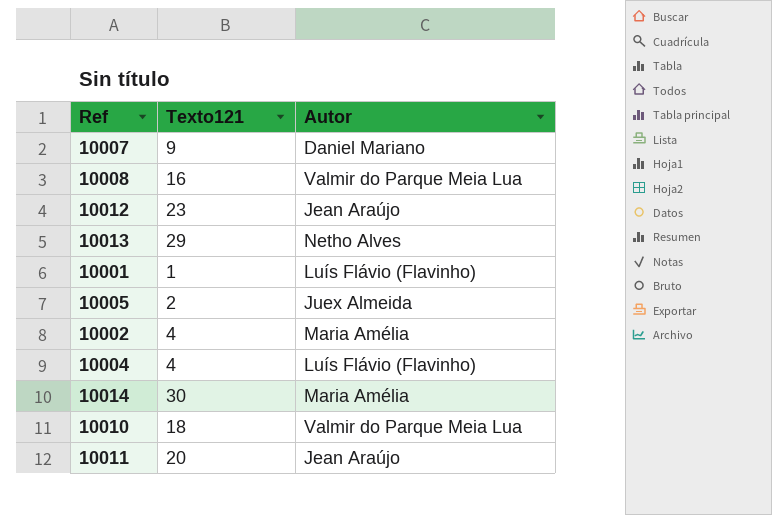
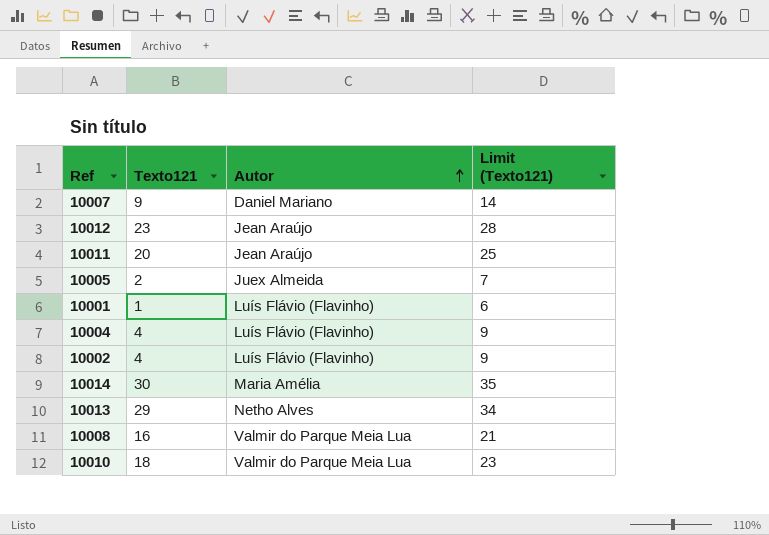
row order: none -> Autor ascending
column Limit (Texto121) | formula: none -> [Texto121] + 5
10002 | Autor: Maria Amélia -> Luís Flávio (Flavinho)

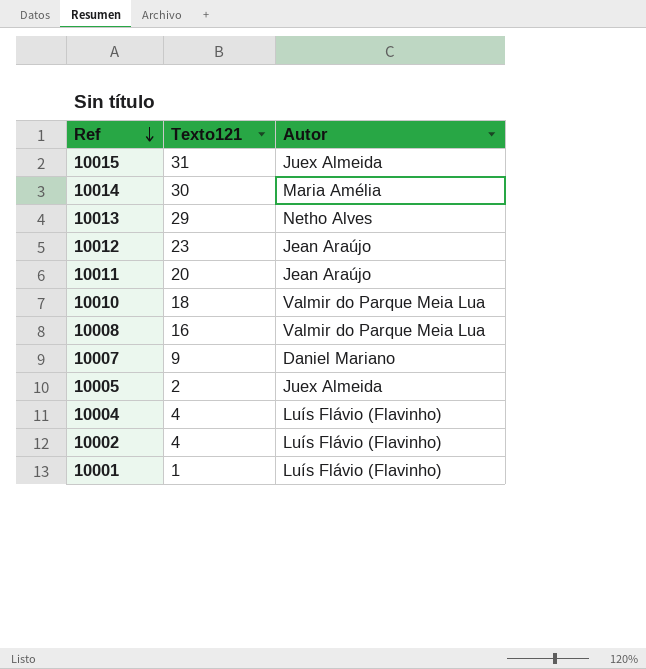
row order: Autor ascending -> Ref descending
column Limit (Texto121) | formula: [Texto121] + 5 -> none
row 10015: none -> 31 | Juex Almeida

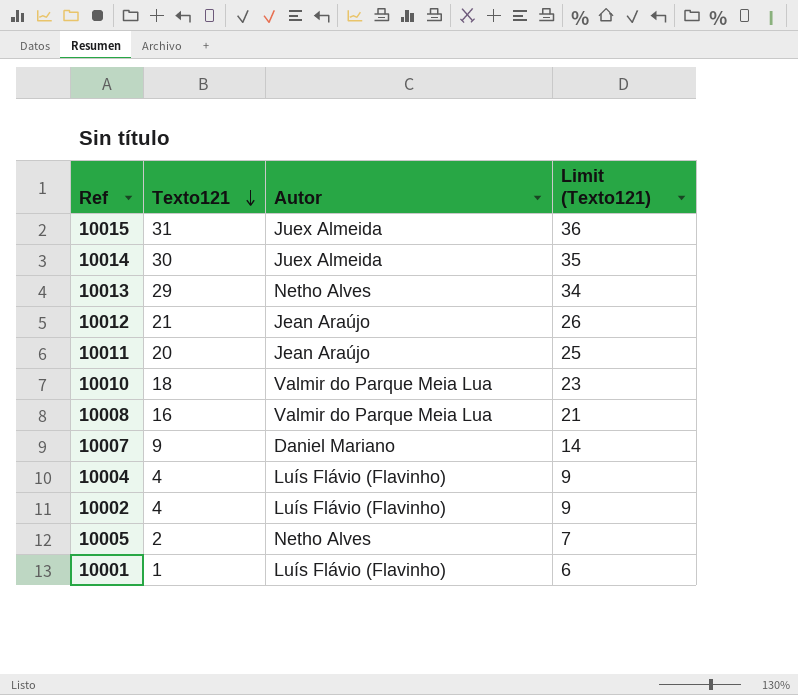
row order: Ref descending -> Texto121 descending
column Limit (Texto121) | formula: none -> [Texto121] + 5
10014 | Autor: Maria Amélia -> Juex Almeida
10012 | Texto121: 23 -> 21
10005 | Autor: Juex Almeida -> Netho Alves

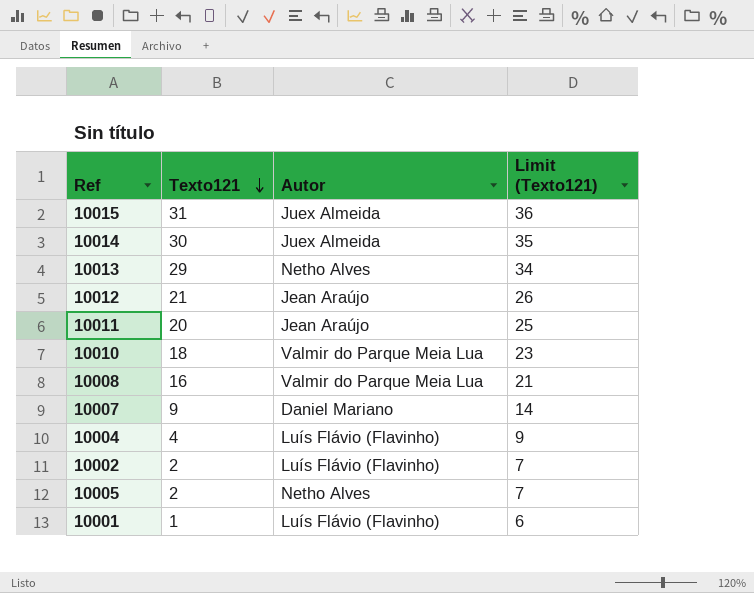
10002 | Texto121: 4 -> 2
10002 | Limit (Texto121): 9 -> 7

